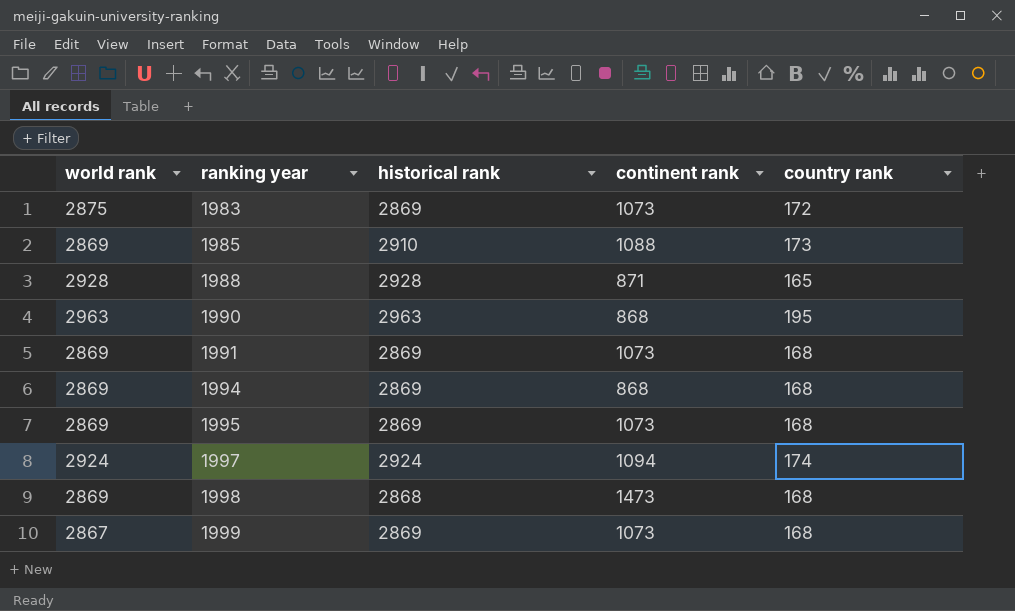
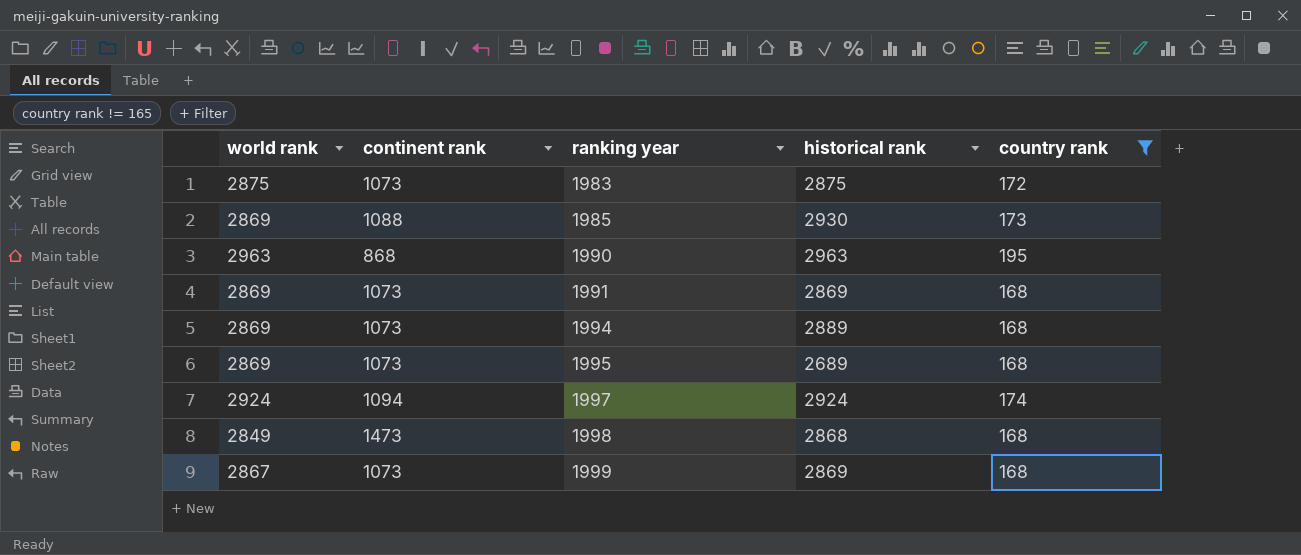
filter: none -> country rank != 165
column continent rank | position: 4 -> 2
1983 | historical rank: 2869 -> 2875
1985 | historical rank: 2910 -> 2930
1994 | continent rank: 868 -> 1073
1994 | historical rank: 2869 -> 2889
1995 | historical rank: 2869 -> 2689
1998 | world rank: 2869 -> 2849

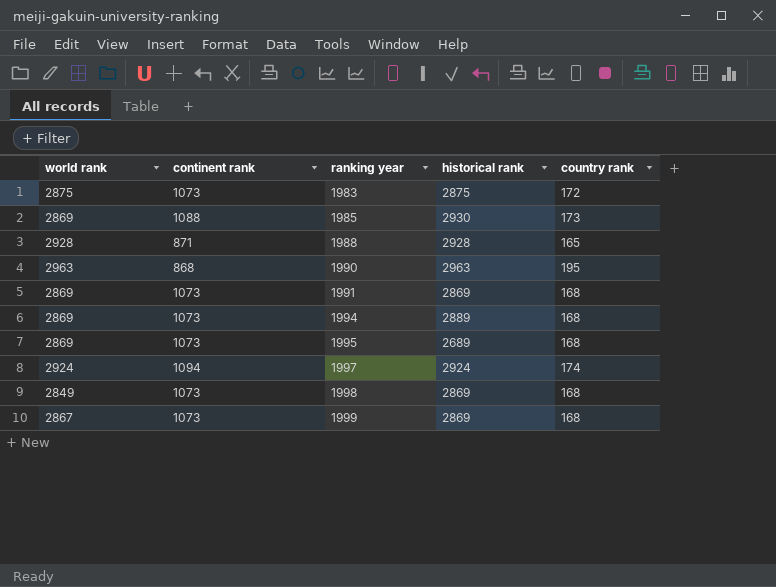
filter: country rank != 165 -> none
1998 | continent rank: 1473 -> 1073
1998 | historical rank: 2868 -> 2869

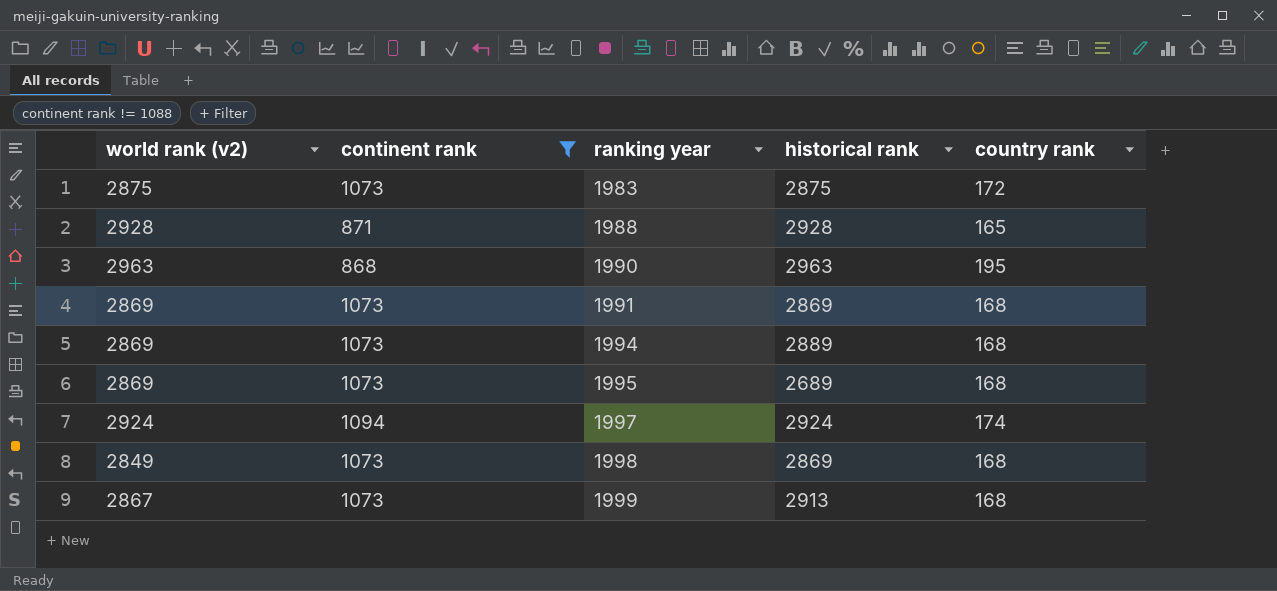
filter: none -> continent rank != 1088
column name: world rank -> world rank (v2)
1999 | historical rank: 2869 -> 2913

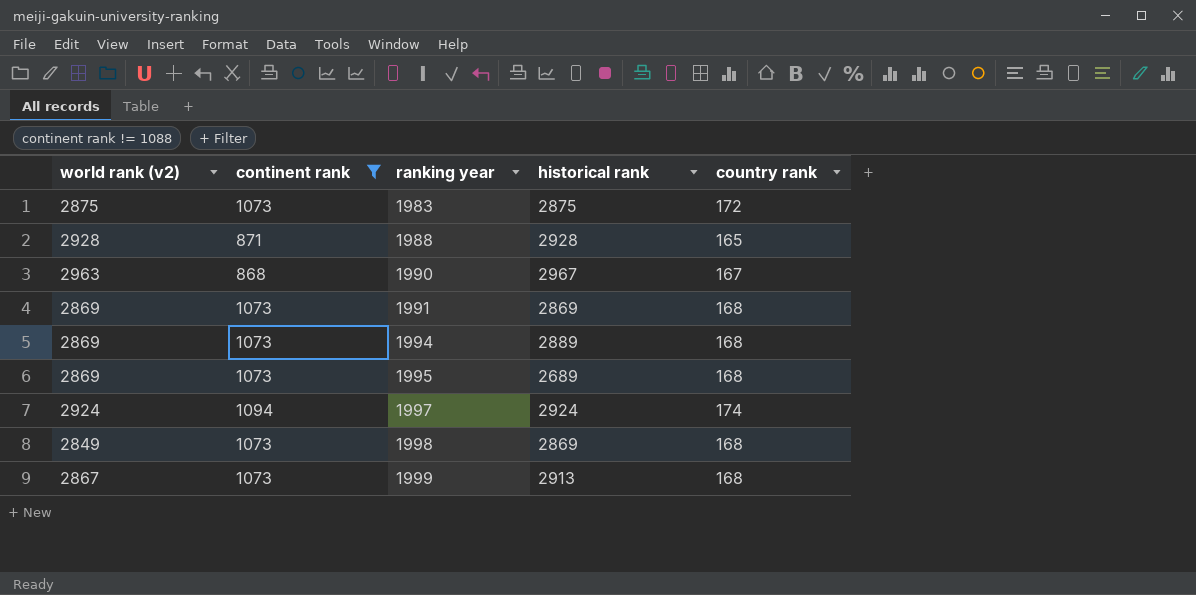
1990 | historical rank: 2963 -> 2967
1990 | country rank: 195 -> 167

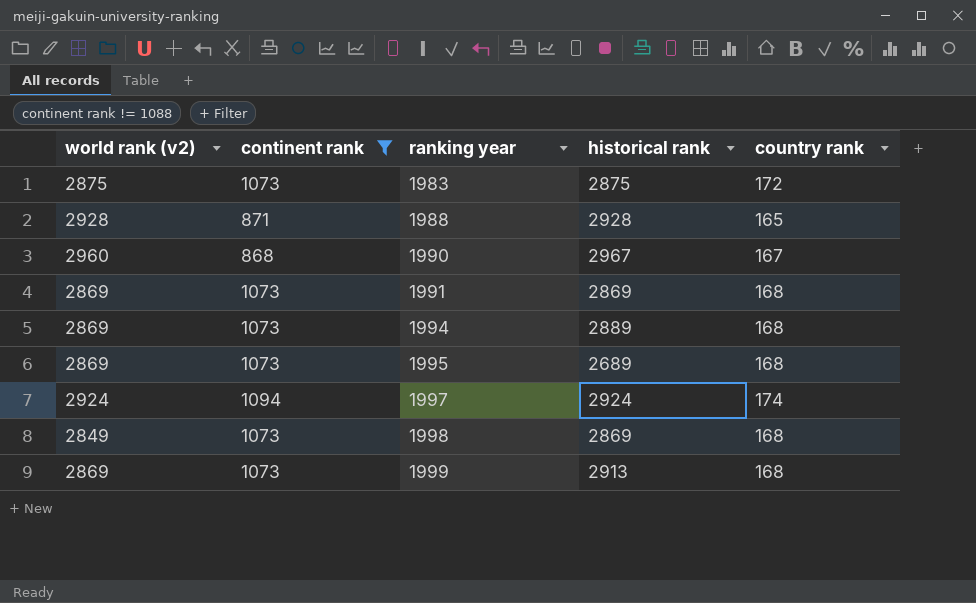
1990 | world rank (v2): 2963 -> 2960
1999 | world rank (v2): 2867 -> 2869

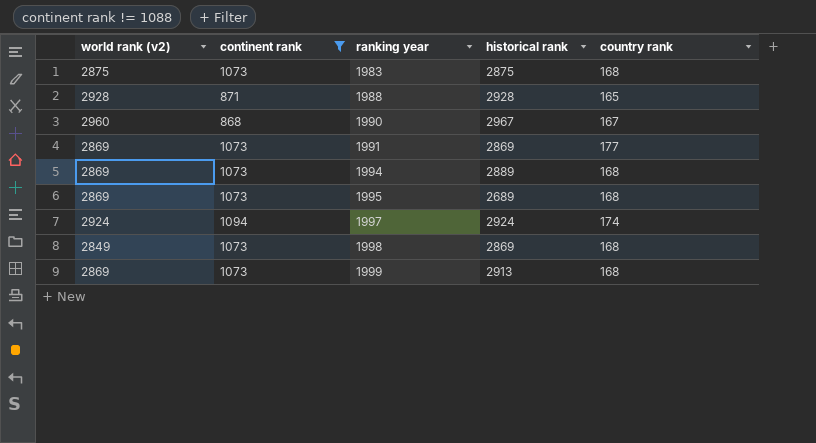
1983 | country rank: 172 -> 168
1991 | country rank: 168 -> 177

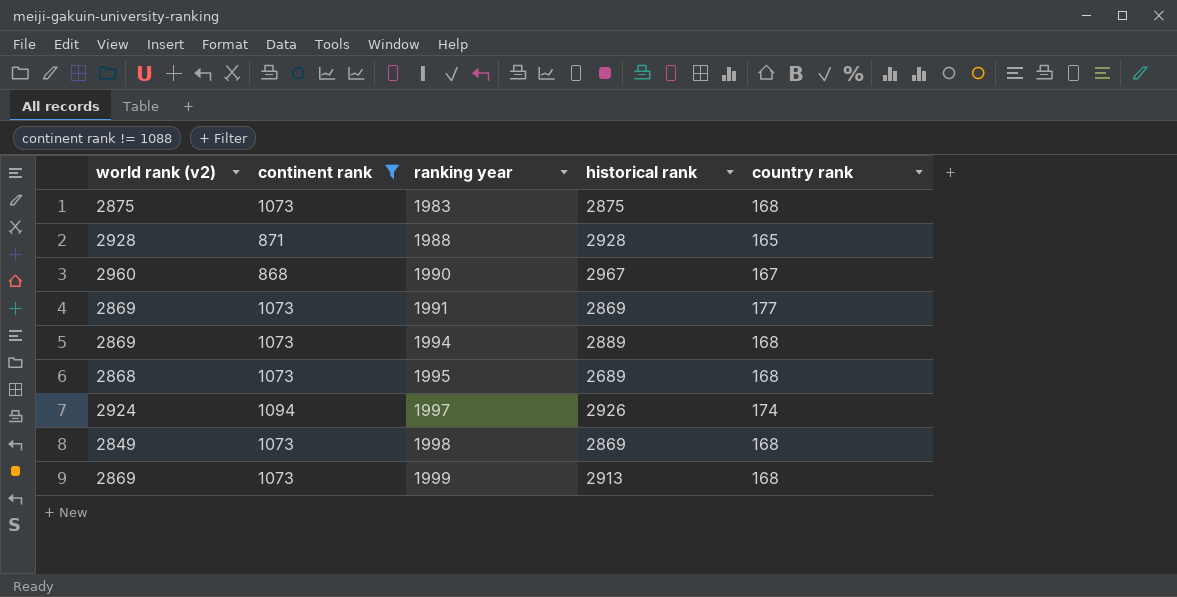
1995 | world rank (v2): 2869 -> 2868
1997 | historical rank: 2924 -> 2926

